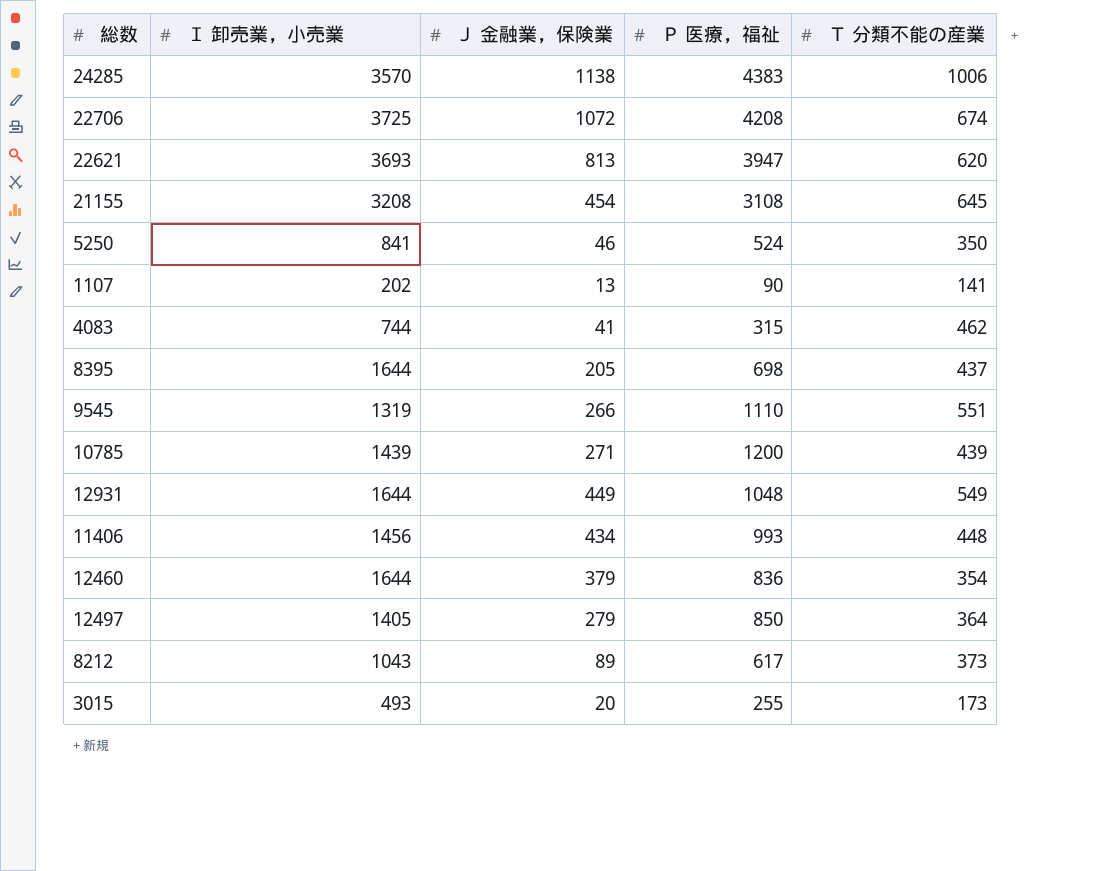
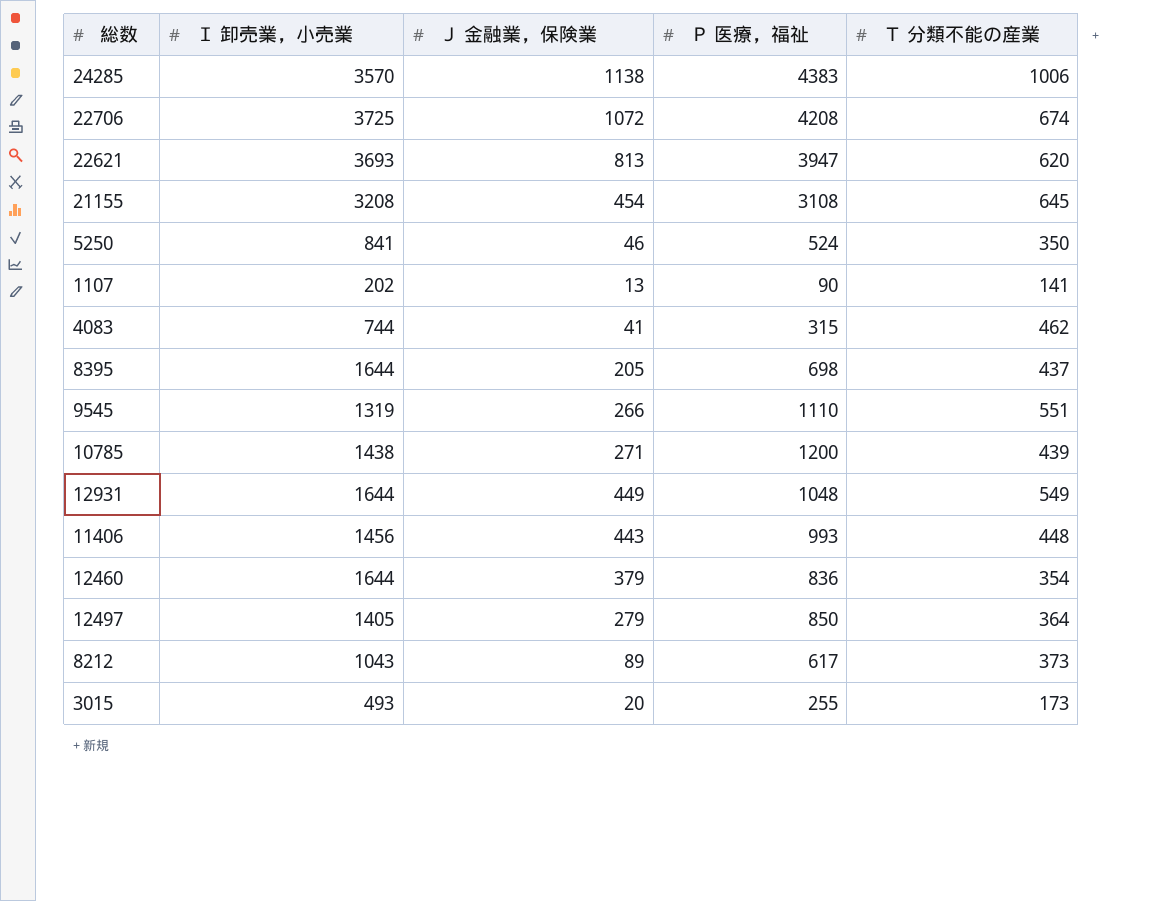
10785 | Ｉ 卸売業，小売業: 1439 -> 1438
11406 | Ｊ 金融業，保険業: 434 -> 443

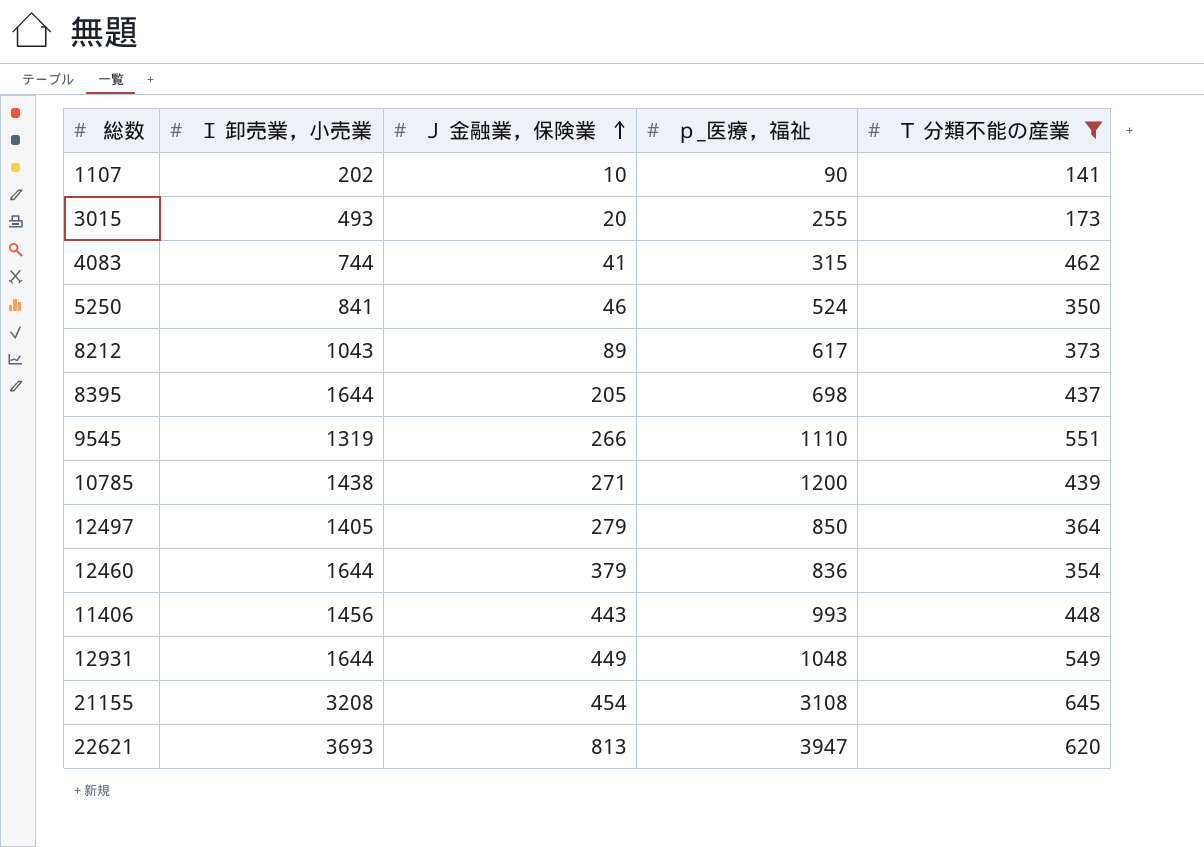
filter: none -> Ｔ 分類不能の産業 <= 645
row order: none -> Ｊ 金融業，保険業 ascending
column name: Ｐ 医療，福祉 -> ｐ_医療，福祉
1107 | Ｊ 金融業，保険業: 13 -> 10

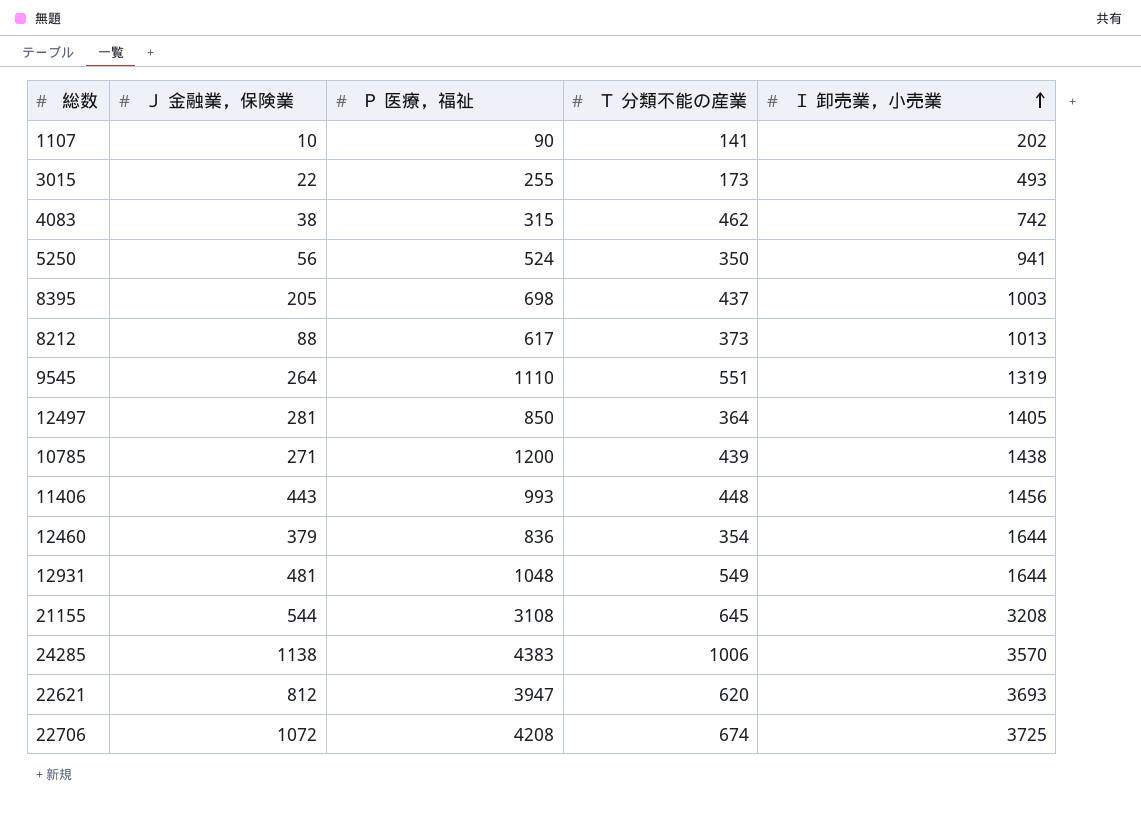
filter: Ｔ 分類不能の産業 <= 645 -> none
row order: Ｊ 金融業，保険業 ascending -> Ｉ 卸売業，小売業 ascending
column name: ｐ_医療，福祉 -> Ｐ 医療，福祉
column Ｉ 卸売業，小売業 | position: 2 -> 5
3015 | Ｊ 金融業，保険業: 20 -> 22
4083 | Ｊ 金融業，保険業: 41 -> 38
4083 | Ｉ 卸売業，小売業: 744 -> 742
5250 | Ｊ 金融業，保険業: 46 -> 56
5250 | Ｉ 卸売業，小売業: 841 -> 941
8395 | Ｉ 卸売業，小売業: 1644 -> 1003
8212 | Ｊ 金融業，保険業: 89 -> 88
8212 | Ｉ 卸売業，小売業: 1043 -> 1013
9545 | Ｊ 金融業，保険業: 266 -> 264
12497 | Ｊ 金融業，保険業: 279 -> 281
12931 | Ｊ 金融業，保険業: 449 -> 481
21155 | Ｊ 金融業，保険業: 454 -> 544
22621 | Ｊ 金融業，保険業: 813 -> 812

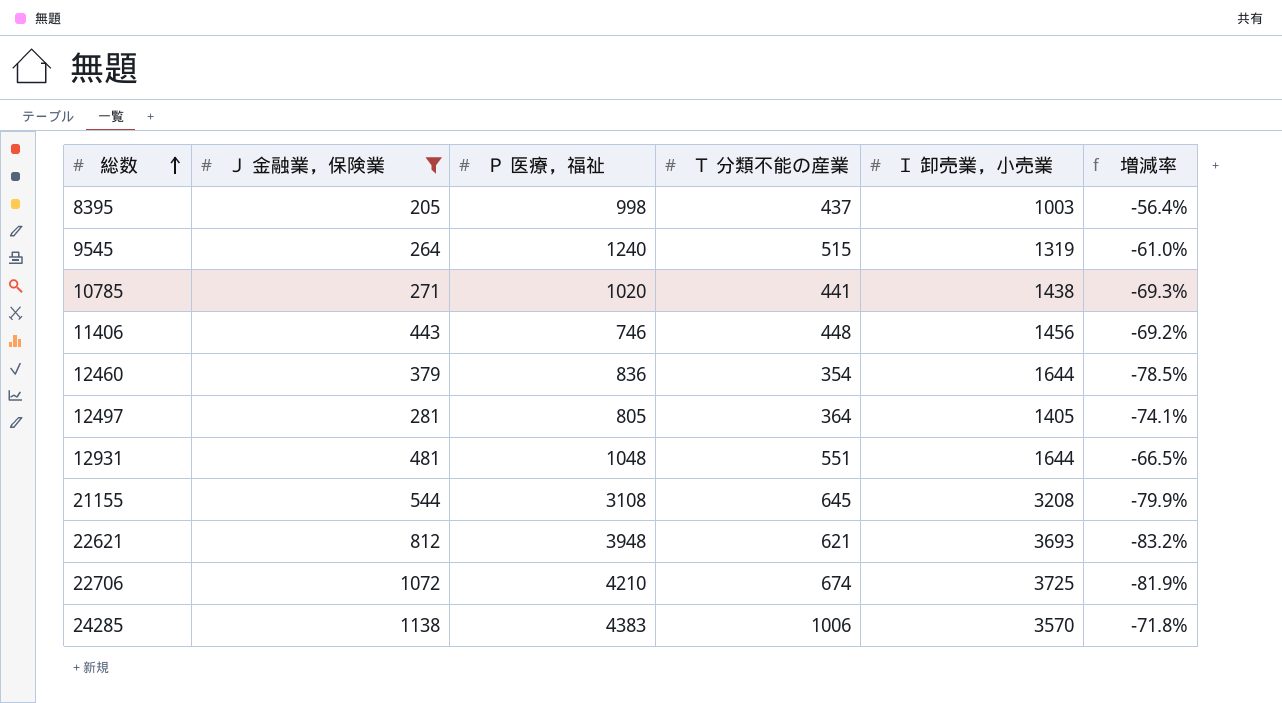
filter: none -> Ｊ 金融業，保険業 >= 205
row order: Ｉ 卸売業，小売業 ascending -> 総数 ascending
column 増減率 | formula: none -> ([Ｔ 分類不能の産業] - [Ｉ 卸売業，小売業]) / [Ｉ 卸売業，小売業]
8395 | Ｐ 医療，福祉: 698 -> 998
9545 | Ｐ 医療，福祉: 1110 -> 1240
9545 | Ｔ 分類不能の産業: 551 -> 515
10785 | Ｐ 医療，福祉: 1200 -> 1020
10785 | Ｔ 分類不能の産業: 439 -> 441
11406 | Ｐ 医療，福祉: 993 -> 746
12497 | Ｐ 医療，福祉: 850 -> 805
12931 | Ｔ 分類不能の産業: 549 -> 551
22621 | Ｐ 医療，福祉: 3947 -> 3948
22621 | Ｔ 分類不能の産業: 620 -> 621
22706 | Ｐ 医療，福祉: 4208 -> 4210

